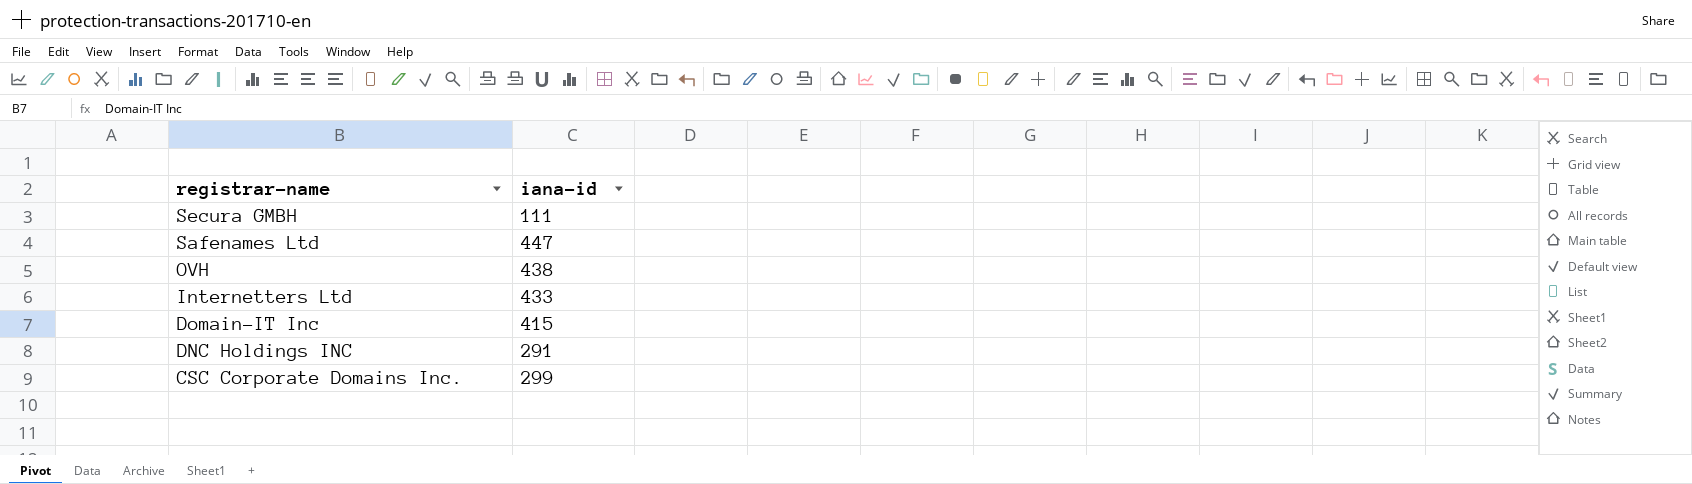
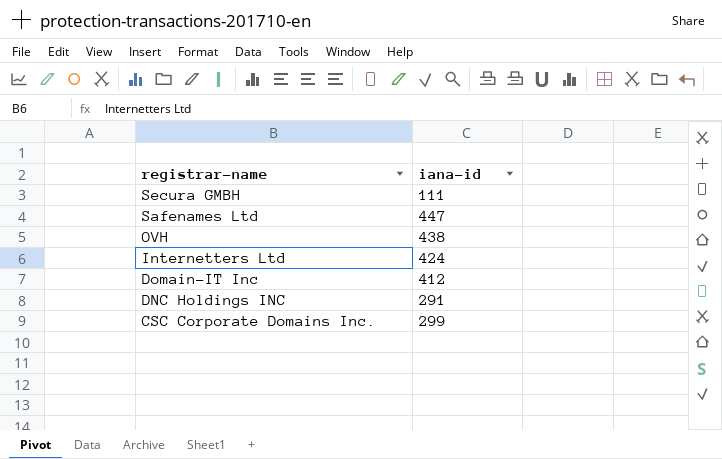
Internetters Ltd | iana-id: 433 -> 424
Domain-IT Inc | iana-id: 415 -> 412

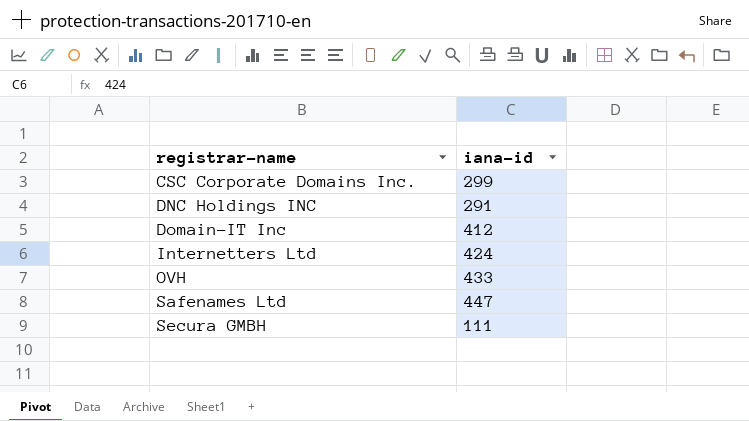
row order: registrar-name descending -> registrar-name ascending
OVH | iana-id: 438 -> 433

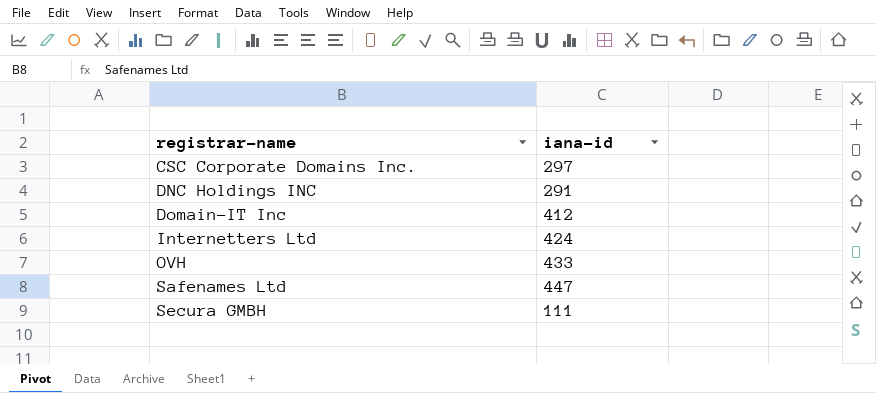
CSC Corporate Domains Inc. | iana-id: 299 -> 297

